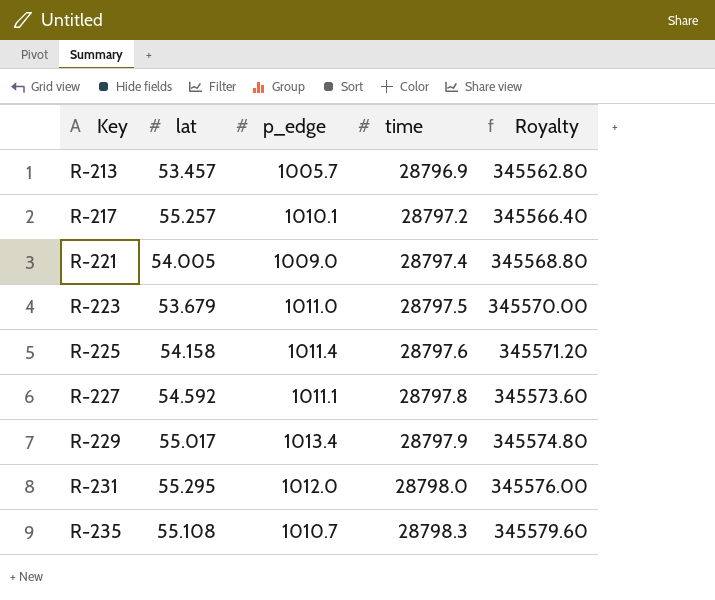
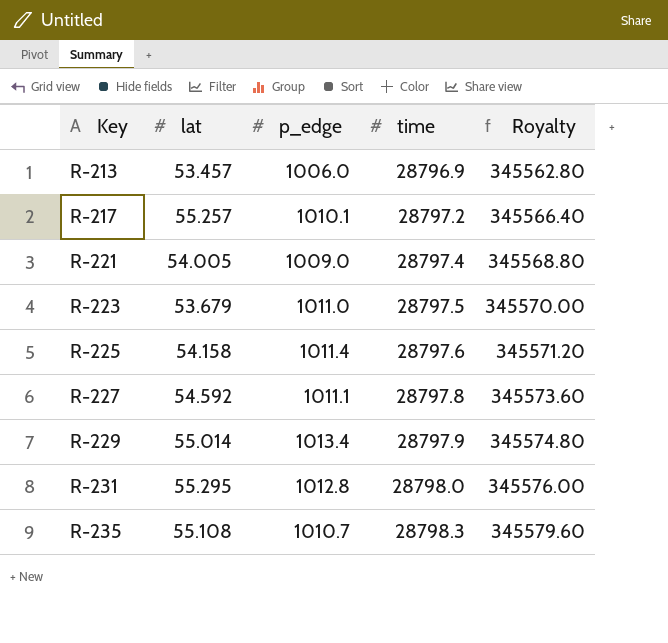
R-213 | p_edge: 1005.7 -> 1006.0
R-229 | lat: 55.017 -> 55.014
R-231 | p_edge: 1012.0 -> 1012.8

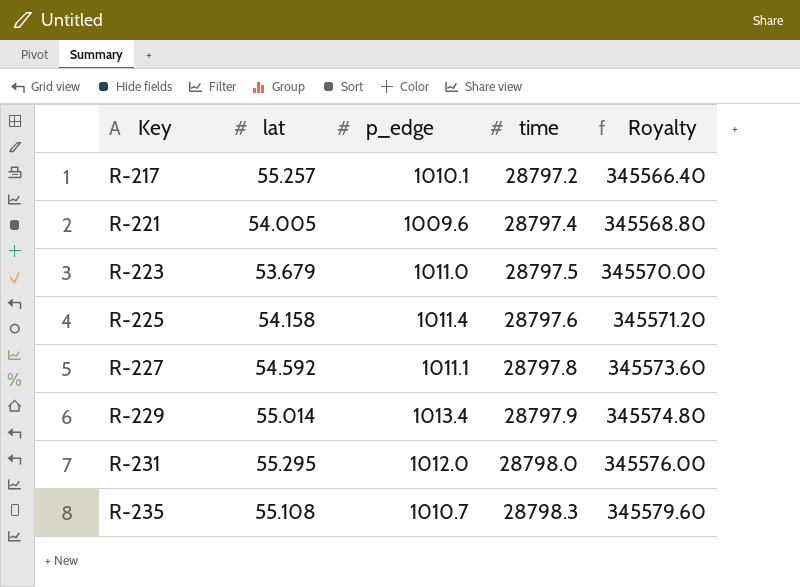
row R-213: 53.457 | 1006.0 | 28796.9 | 345562.80 -> none
R-221 | p_edge: 1009.0 -> 1009.6
R-231 | p_edge: 1012.8 -> 1012.0

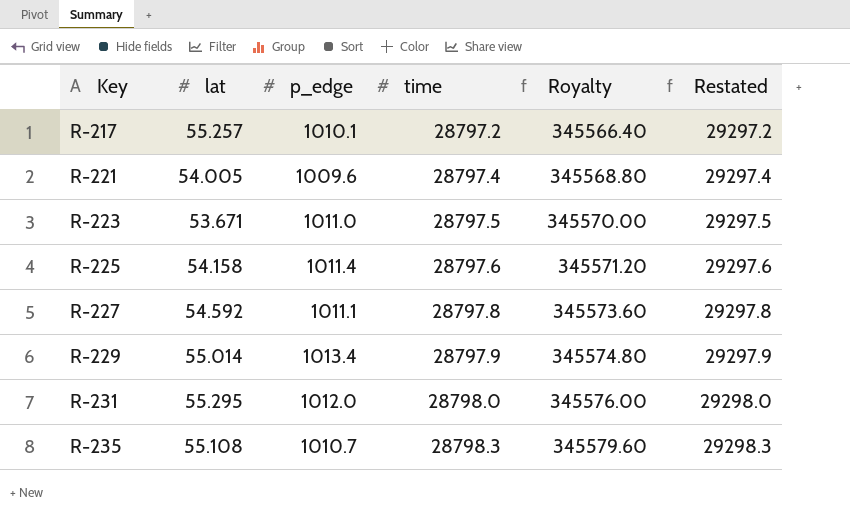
column Restated | formula: none -> [time] + 500
R-223 | lat: 53.679 -> 53.671

